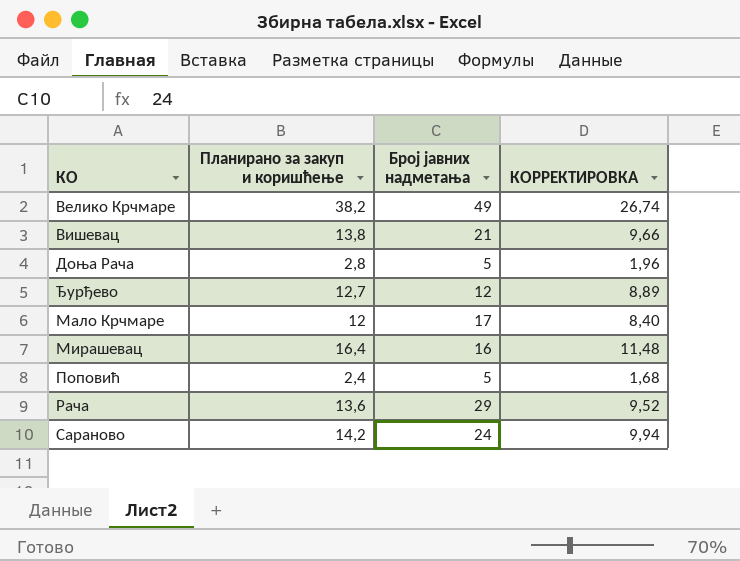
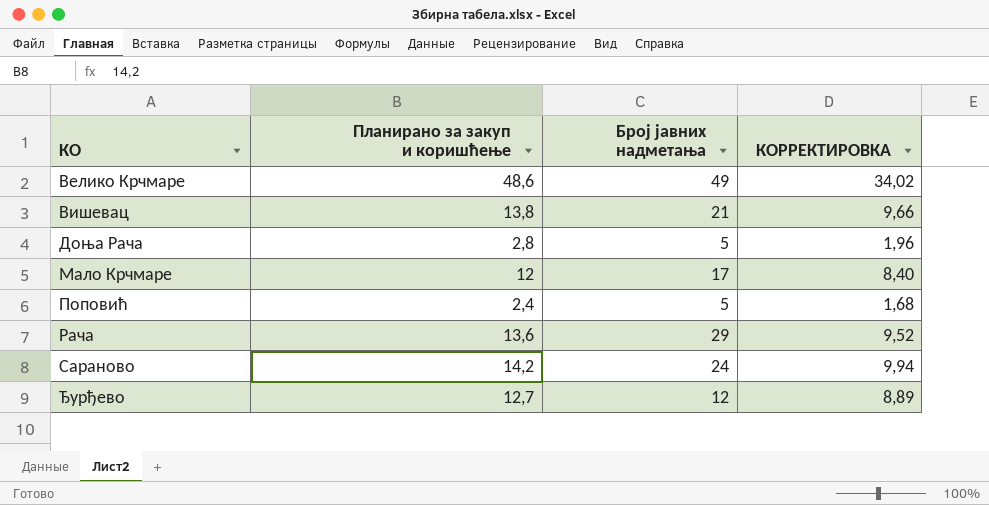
row order: none -> КО ascending
row Мирашевац: 16,4 | 16 | 11,48 -> none
Велико Крчмаре | Планирано за закуп и коришћење: 38,2 -> 48,6
Велико Крчмаре | КОРРЕКТИРОВКА: 26,74 -> 34,02

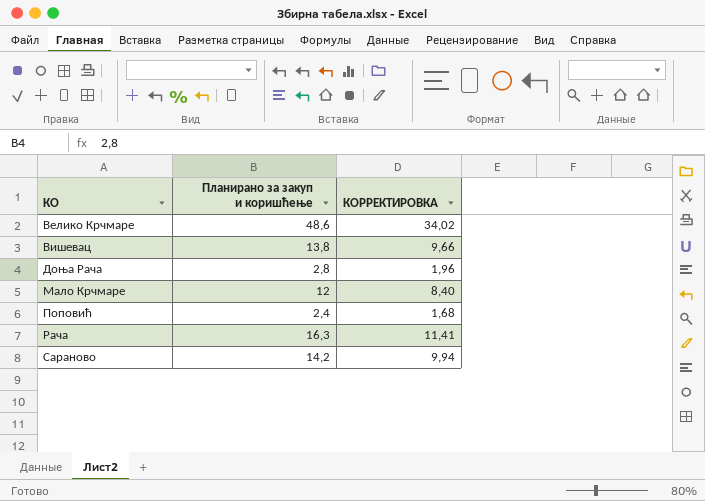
column Број јавних надметања | position: 3 -> none
row Ђурђево: 12,7 | 12 | 8,89 -> none
Рача | Планирано за закуп и коришћење: 13,6 -> 16,3
Рача | КОРРЕКТИРОВКА: 9,52 -> 11,41

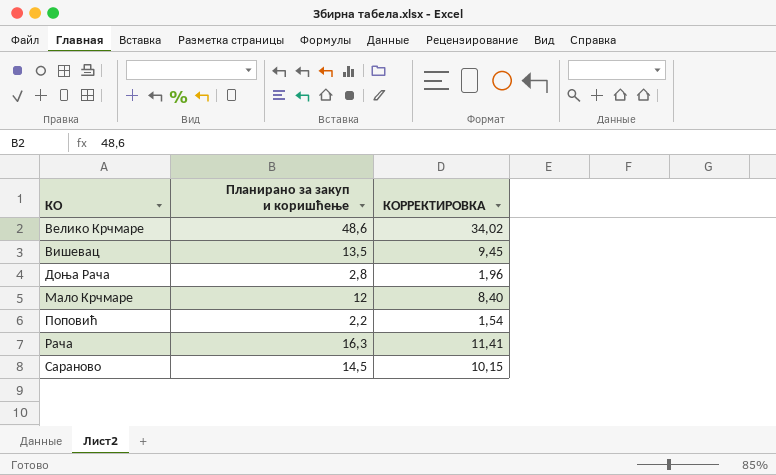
Вишевац | Планирано за закуп и коришћење: 13,8 -> 13,5
Вишевац | КОРРЕКТИРОВКА: 9,66 -> 9,45
Поповић | Планирано за закуп и коришћење: 2,4 -> 2,2
Поповић | КОРРЕКТИРОВКА: 1,68 -> 1,54
Сараново | Планирано за закуп и коришћење: 14,2 -> 14,5
Сараново | КОРРЕКТИРОВКА: 9,94 -> 10,15

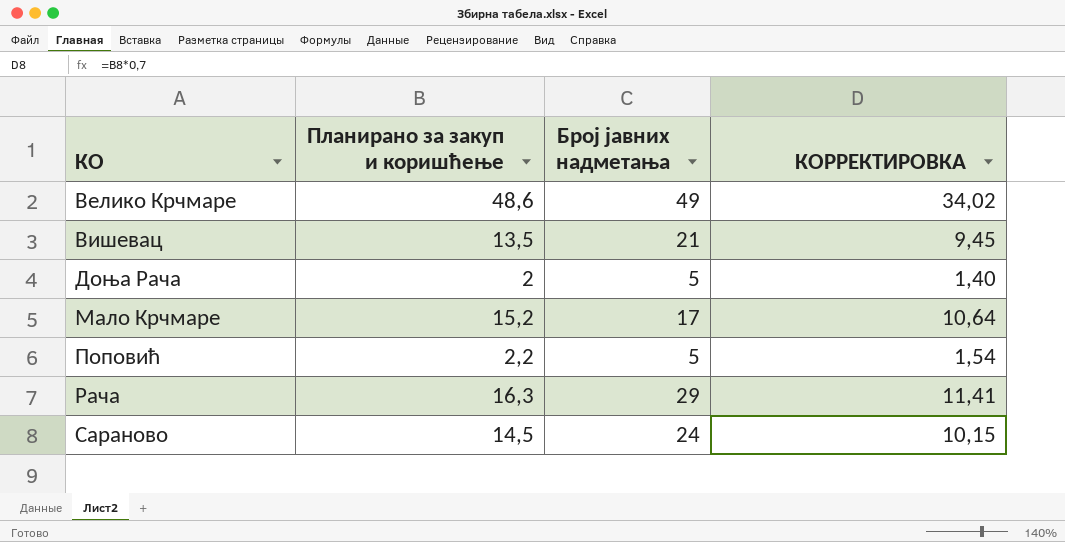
column Број јавних надметања | position: none -> 3
Доња Рача | Планирано за закуп и коришћење: 2,8 -> 2
Доња Рача | КОРРЕКТИРОВКА: 1,96 -> 1,40
Мало Крчмаре | Планирано за закуп и коришћење: 12 -> 15,2
Мало Крчмаре | КОРРЕКТИРОВКА: 8,40 -> 10,64

